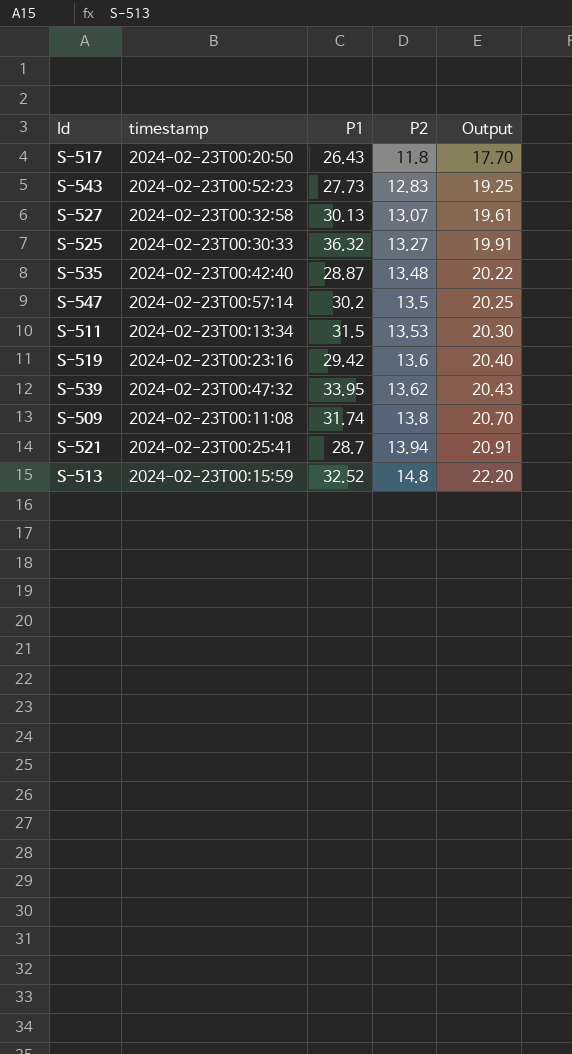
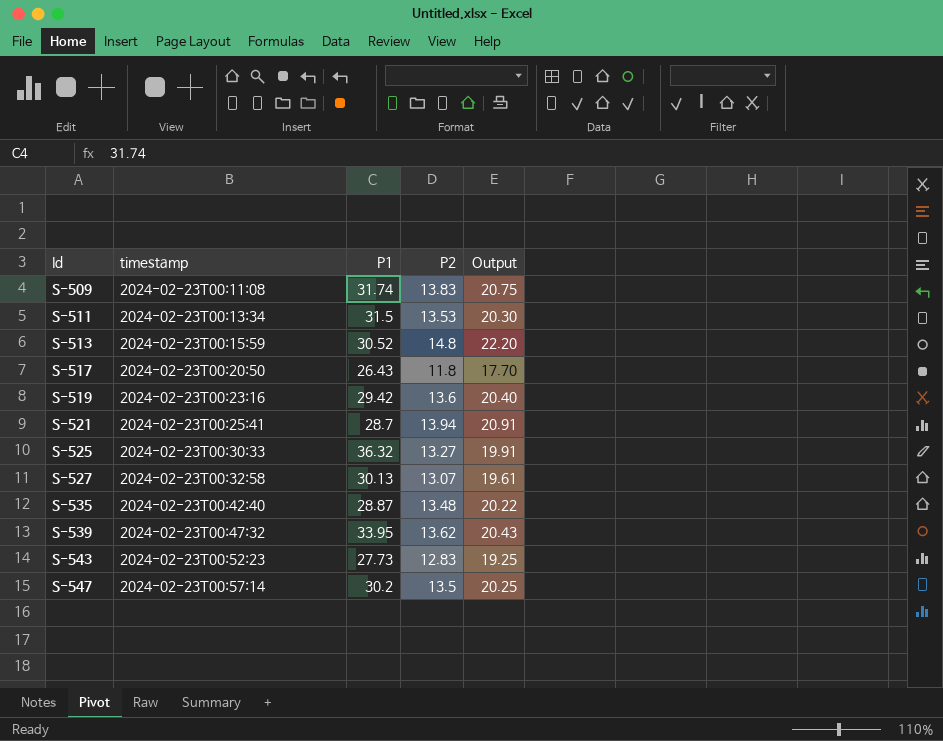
row order: P2 ascending -> Id ascending
S-509 | P2: 13.8 -> 13.83
S-509 | Output: 20.70 -> 20.75
S-513 | P1: 32.52 -> 30.52

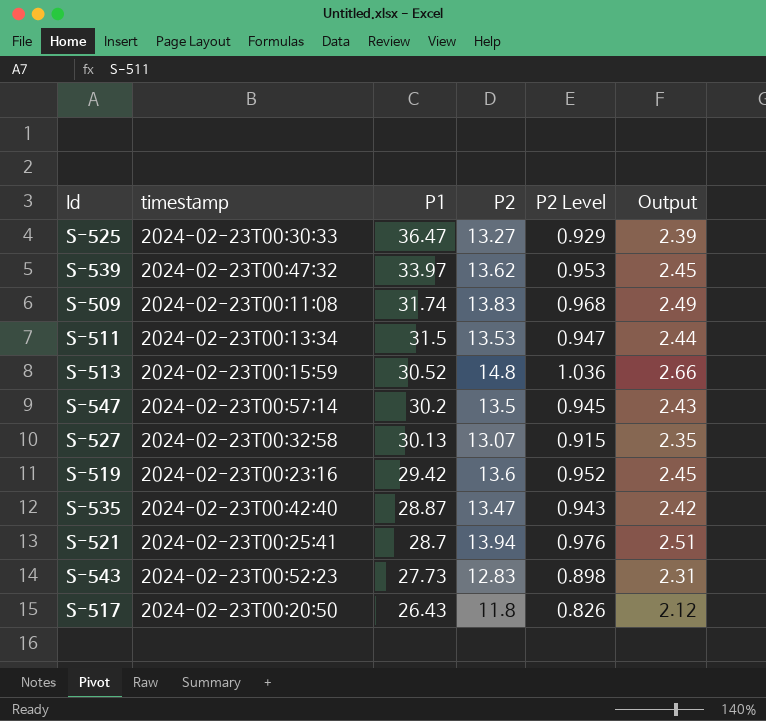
row order: Id ascending -> P1 descending
column P2 Level | formula: none -> [P2] * 0.07
column Output | formula: [P2] * 1.5 -> [P2] * 0.18
S-525 | P1: 36.32 -> 36.47
S-539 | P1: 33.95 -> 33.97
S-535 | P2: 13.48 -> 13.47

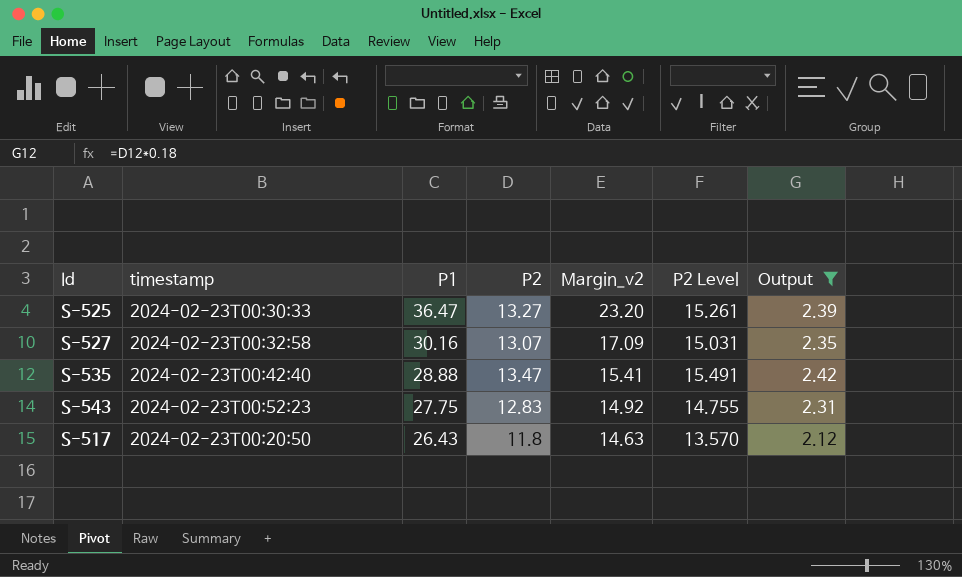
filter: none -> Output <= 2.42
column Margin_v2 | formula: none -> [P1] - [P2]
column P2 Level | formula: [P2] * 0.07 -> [P2] * 1.15
S-527 | P1: 30.13 -> 30.16
S-535 | P1: 28.87 -> 28.88
S-543 | P1: 27.73 -> 27.75

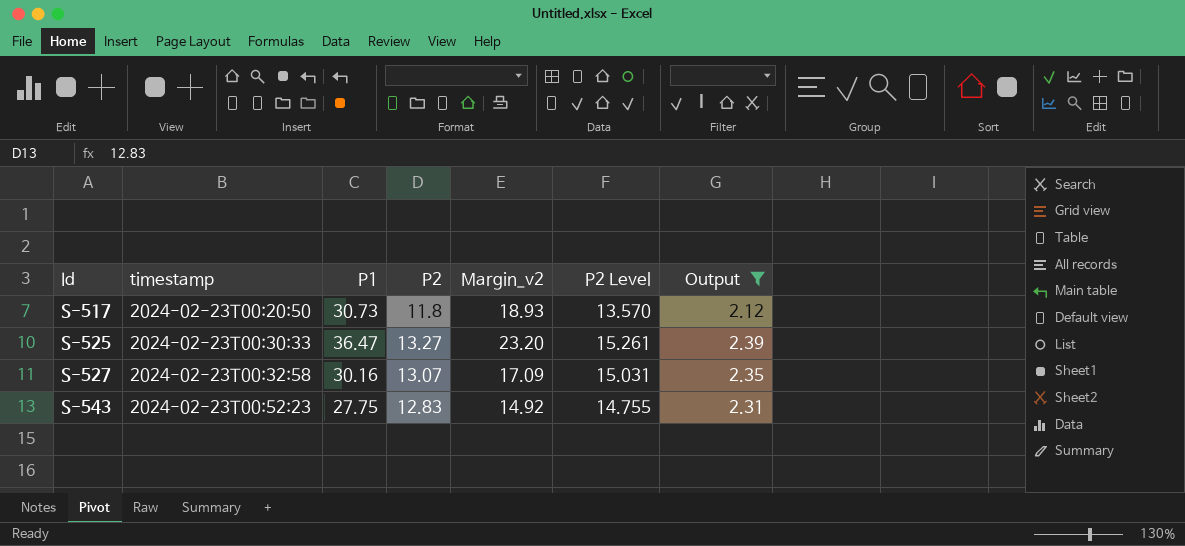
row order: P1 descending -> Id ascending
row S-535: 2024-02-23T00:42:40 | 28.88 | 13.47 | 15.41 | 15.491 | 2.42 -> none
S-517 | P1: 26.43 -> 30.73
S-517 | Margin_v2: 14.63 -> 18.93

